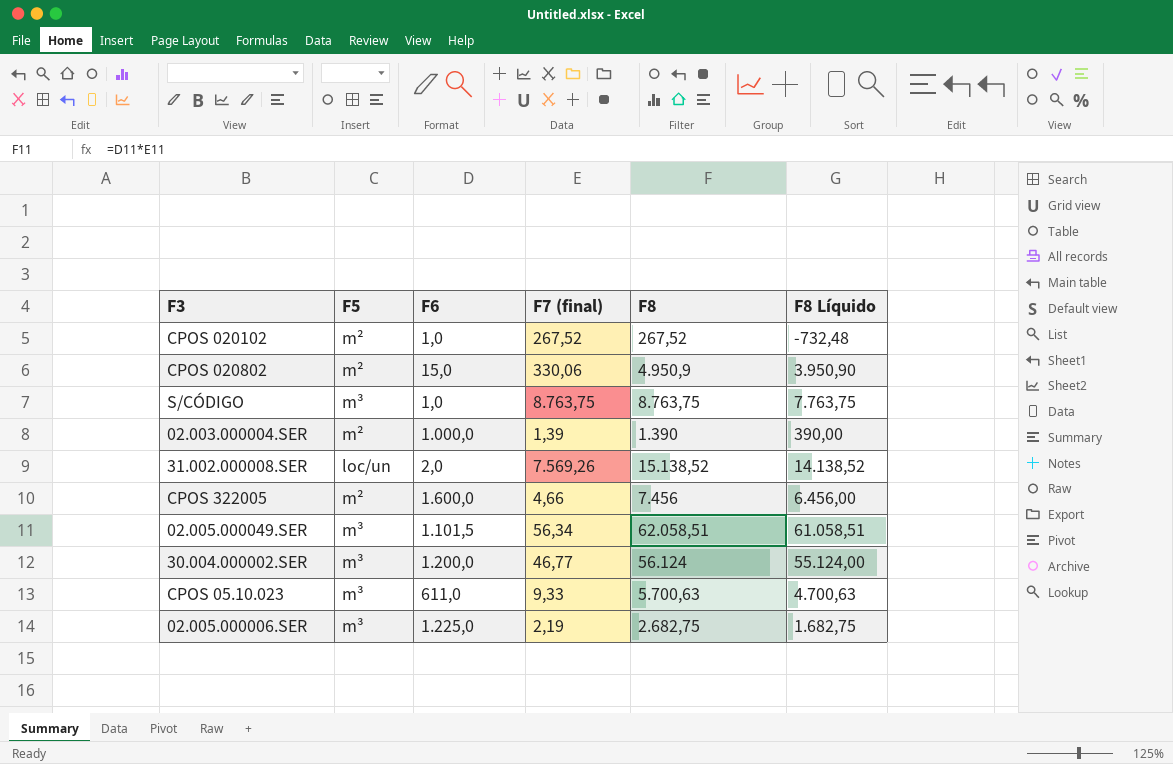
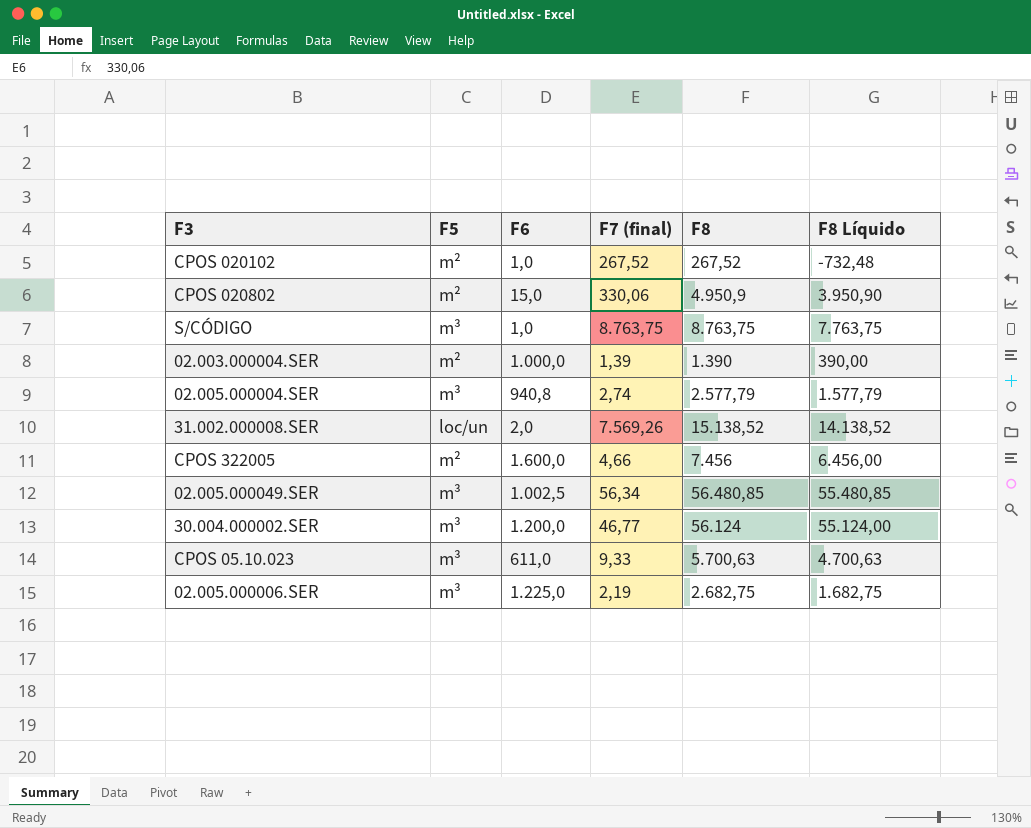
row 02.005.000004.SER: none -> m³ | 940,8 | 2,74 | 2.577,79 | 1.577,79
02.005.000049.SER | F6: 1.101,5 -> 1.002,5
02.005.000049.SER | F8: 62.058,51 -> 56.480,85
02.005.000049.SER | F8 Líquido: 61.058,51 -> 55.480,85

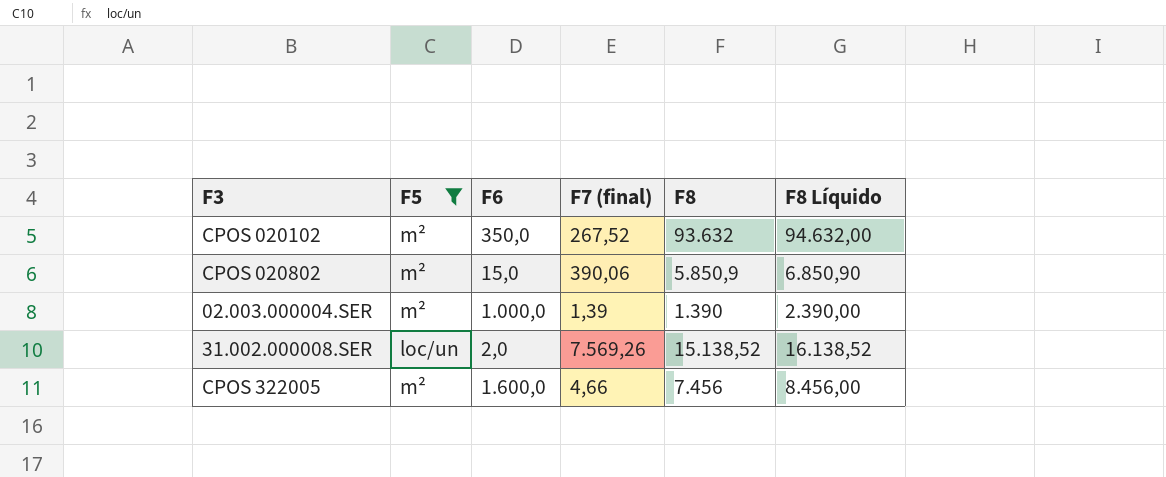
filter: none -> F5 != m³
column F8 Líquido | formula: [F8] - 1000 -> [F8] + 1000
CPOS 020102 | F6: 1,0 -> 350,0
CPOS 020102 | F8: 267,52 -> 93.632
CPOS 020802 | F7 (final): 330,06 -> 390,06
CPOS 020802 | F8: 4.950,9 -> 5.850,9

